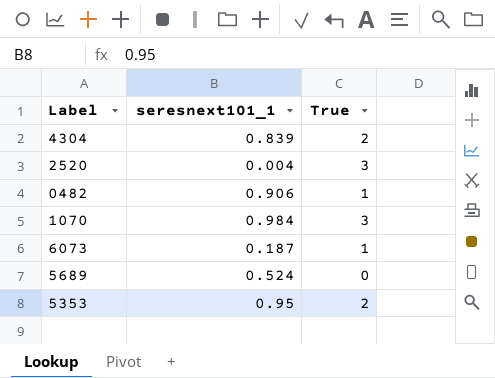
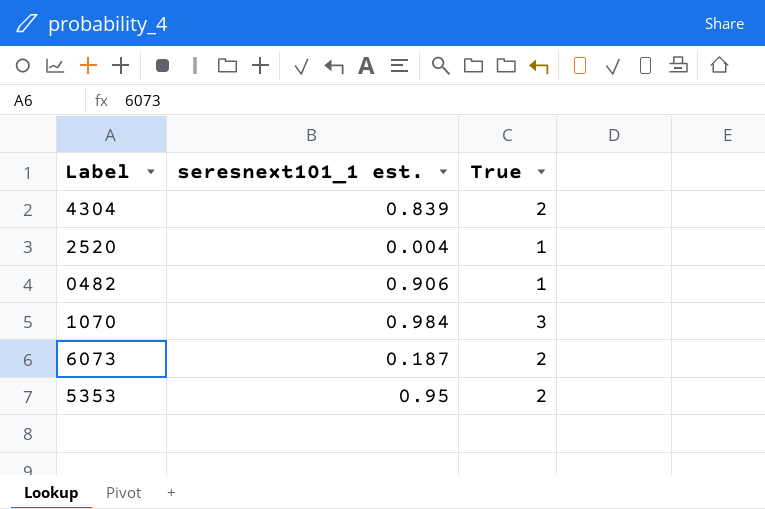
column name: seresnext101_1 -> seresnext101_1 est.
row 5689: 0.524 | 0 -> none
2520 | True: 3 -> 1
6073 | True: 1 -> 2

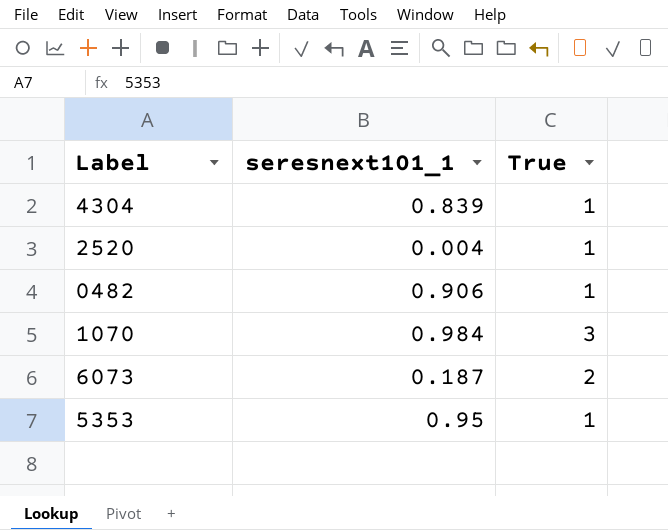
column name: seresnext101_1 est. -> seresnext101_1
4304 | True: 2 -> 1
5353 | True: 2 -> 1

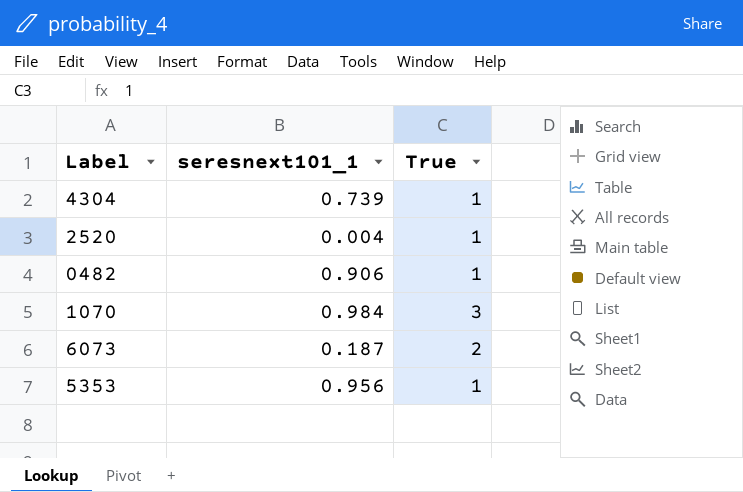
4304 | seresnext101_1: 0.839 -> 0.739
5353 | seresnext101_1: 0.95 -> 0.956

